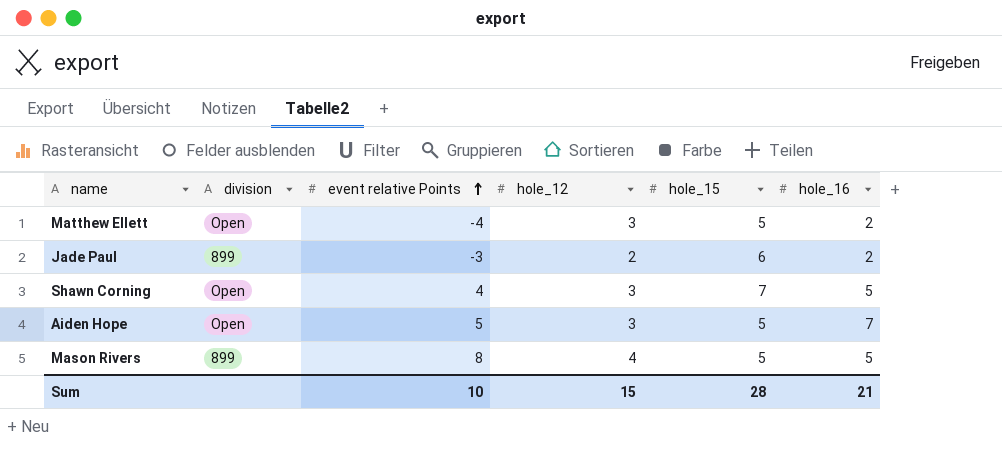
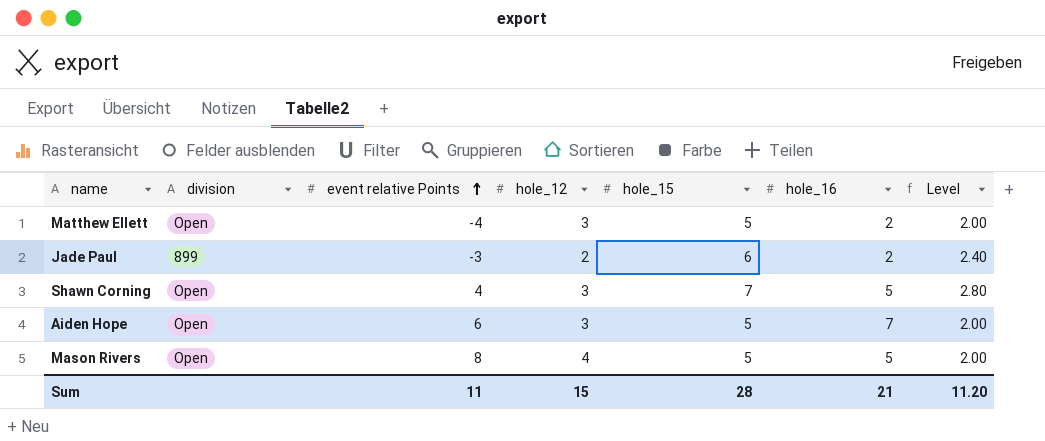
column Level | formula: none -> [hole_15] * 0.4
Aiden Hope | event relative Points: 5 -> 6
Mason Rivers | division: 899 -> Open
Sum | event relative Points: 10 -> 11

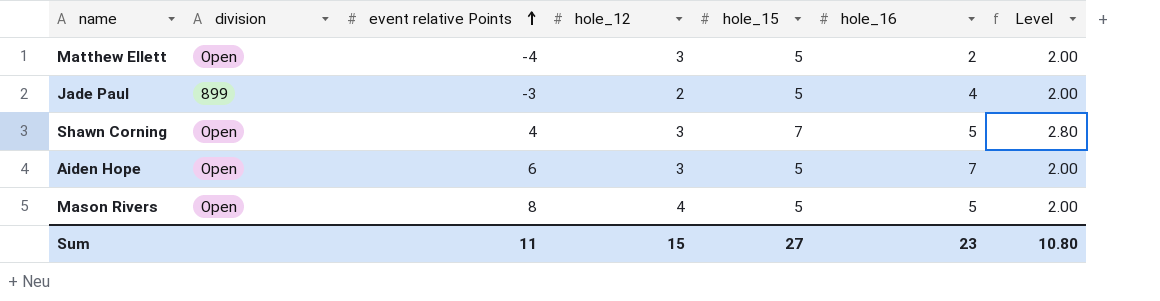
Jade Paul | hole_15: 6 -> 5
Jade Paul | hole_16: 2 -> 4
Jade Paul | Level: 2.40 -> 2.00
Sum | hole_15: 28 -> 27
Sum | hole_16: 21 -> 23
Sum | Level: 11.20 -> 10.80

